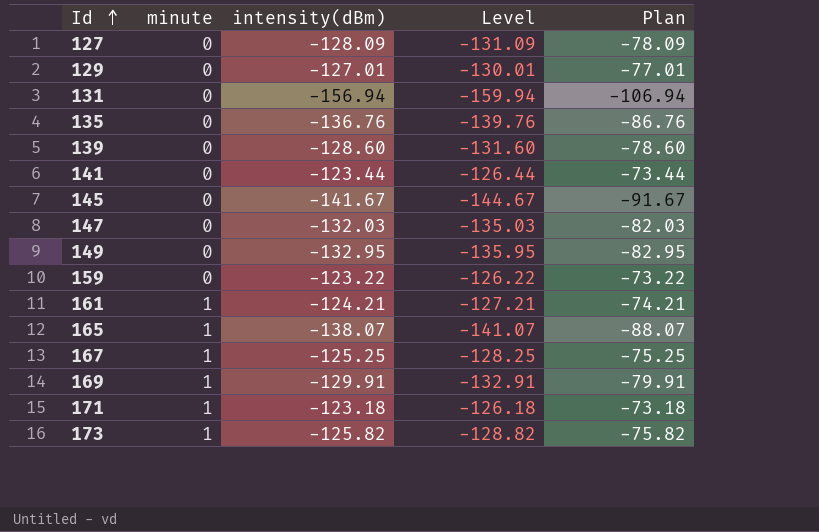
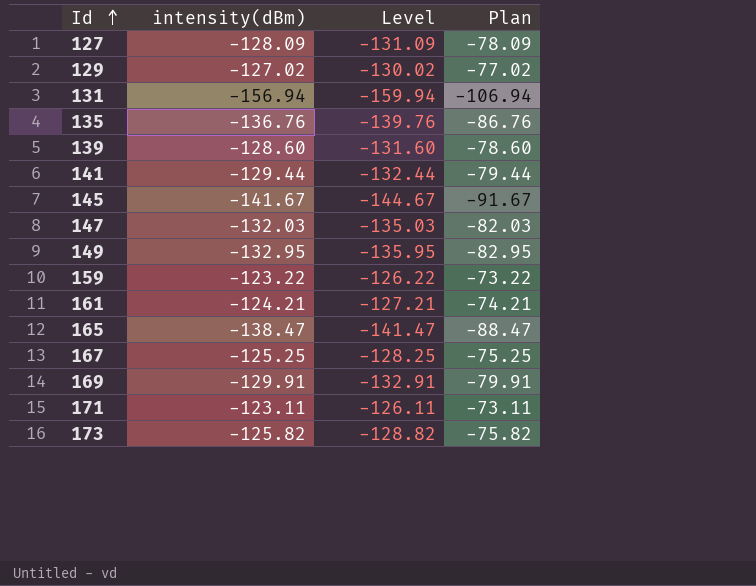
column minute | position: 2 -> none
129 | intensity(dBm): -127.01 -> -127.02
129 | Level: -130.01 -> -130.02
129 | Plan: -77.01 -> -77.02
141 | intensity(dBm): -123.44 -> -129.44
141 | Level: -126.44 -> -132.44
141 | Plan: -73.44 -> -79.44
165 | intensity(dBm): -138.07 -> -138.47
165 | Level: -141.07 -> -141.47
165 | Plan: -88.07 -> -88.47
171 | intensity(dBm): -123.18 -> -123.11
171 | Level: -126.18 -> -126.11
171 | Plan: -73.18 -> -73.11

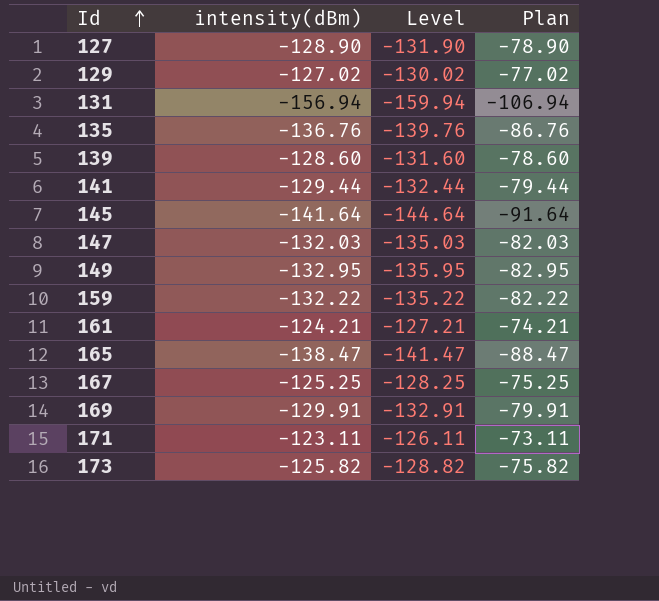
127 | intensity(dBm): -128.09 -> -128.90
127 | Level: -131.09 -> -131.90
127 | Plan: -78.09 -> -78.90
145 | intensity(dBm): -141.67 -> -141.64
145 | Level: -144.67 -> -144.64
145 | Plan: -91.67 -> -91.64
159 | intensity(dBm): -123.22 -> -132.22
159 | Level: -126.22 -> -135.22
159 | Plan: -73.22 -> -82.22

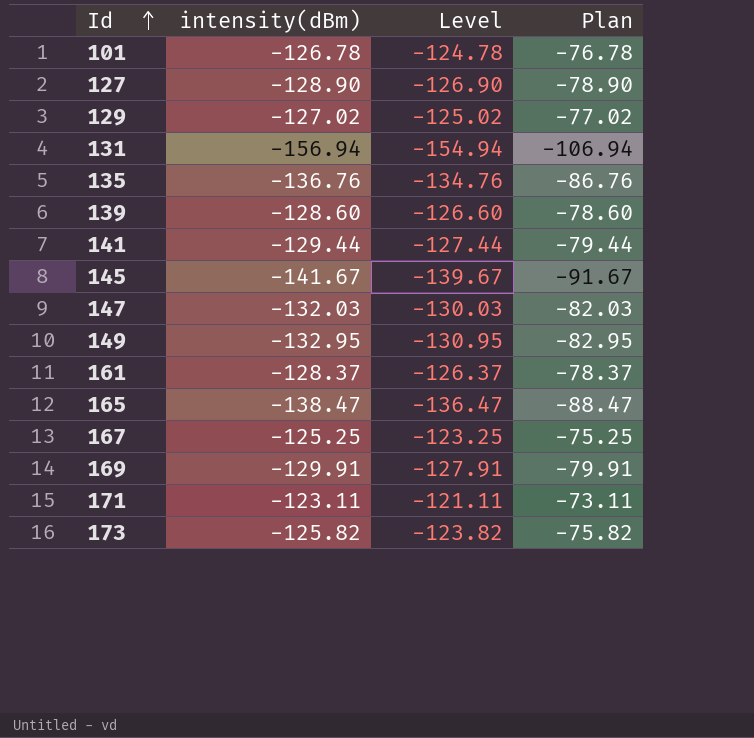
column Level | formula: [intensity(dBm)] - 3 -> [intensity(dBm)] + 2
row 159: -132.22 | -135.22 | -82.22 -> none
row 101: none -> -126.78 | -124.78 | -76.78
145 | intensity(dBm): -141.64 -> -141.67
145 | Plan: -91.64 -> -91.67
161 | intensity(dBm): -124.21 -> -128.37
161 | Plan: -74.21 -> -78.37

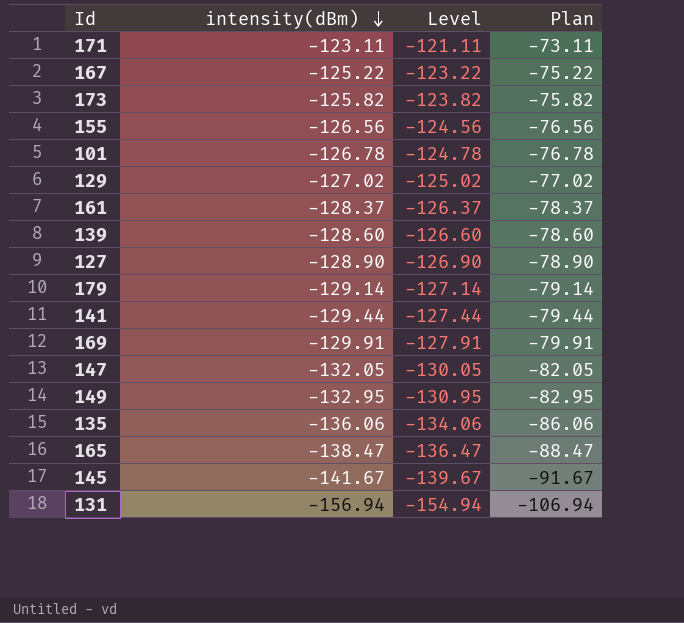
row order: Id ascending -> intensity(dBm) descending
167 | intensity(dBm): -125.25 -> -125.22
167 | Level: -123.25 -> -123.22
167 | Plan: -75.25 -> -75.22
row 155: none -> -126.56 | -124.56 | -76.56
row 179: none -> -129.14 | -127.14 | -79.14
147 | intensity(dBm): -132.03 -> -132.05
147 | Level: -130.03 -> -130.05
147 | Plan: -82.03 -> -82.05
135 | intensity(dBm): -136.76 -> -136.06
135 | Level: -134.76 -> -134.06
135 | Plan: -86.76 -> -86.06

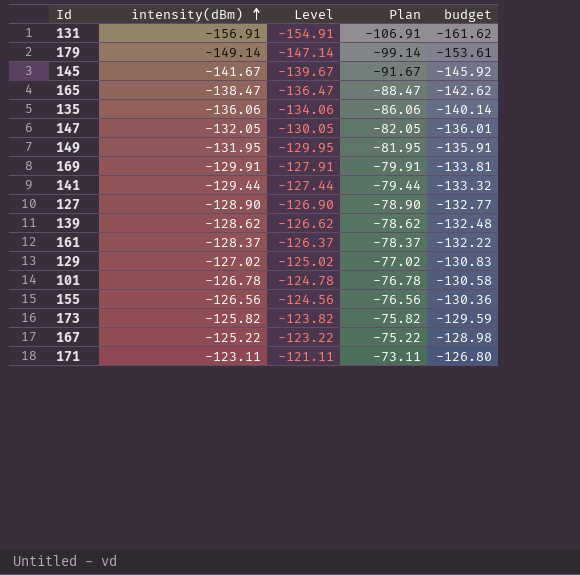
row order: intensity(dBm) descending -> intensity(dBm) ascending
column budget | formula: none -> [intensity(dBm)] * 1.03
131 | intensity(dBm): -156.94 -> -156.91
131 | Level: -154.94 -> -154.91
131 | Plan: -106.94 -> -106.91
179 | intensity(dBm): -129.14 -> -149.14
179 | Level: -127.14 -> -147.14
179 | Plan: -79.14 -> -99.14
149 | intensity(dBm): -132.95 -> -131.95
149 | Level: -130.95 -> -129.95
149 | Plan: -82.95 -> -81.95
139 | intensity(dBm): -128.60 -> -128.62
139 | Level: -126.60 -> -126.62
139 | Plan: -78.60 -> -78.62

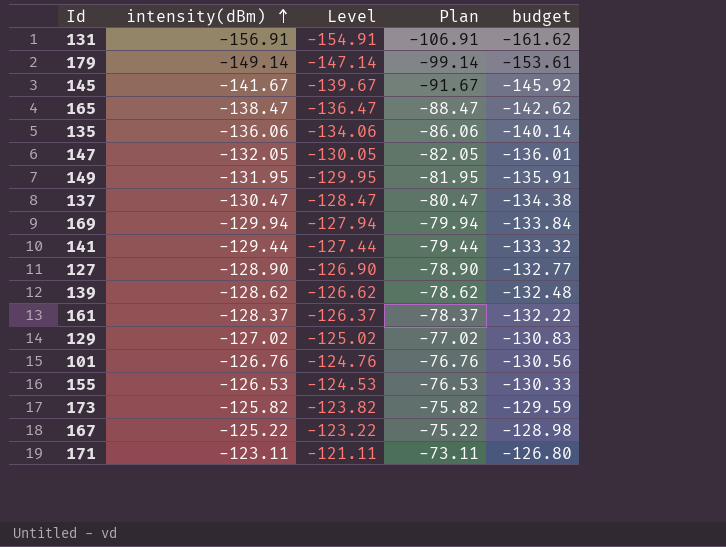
row 137: none -> -130.47 | -128.47 | -80.47 | -134.38
169 | intensity(dBm): -129.91 -> -129.94
169 | Level: -127.91 -> -127.94
169 | Plan: -79.91 -> -79.94
169 | budget: -133.81 -> -133.84
101 | intensity(dBm): -126.78 -> -126.76
101 | Level: -124.78 -> -124.76
101 | Plan: -76.78 -> -76.76
101 | budget: -130.58 -> -130.56
155 | intensity(dBm): -126.56 -> -126.53
155 | Level: -124.56 -> -124.53
155 | Plan: -76.56 -> -76.53
155 | budget: -130.36 -> -130.33

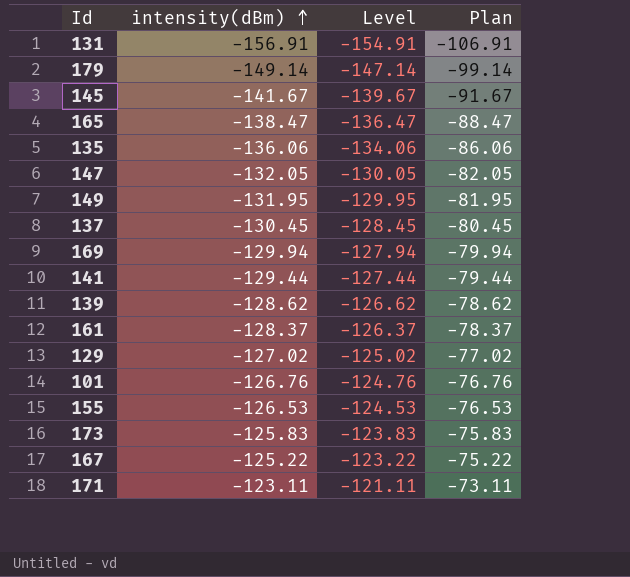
column budget | formula: [intensity(dBm)] * 1.03 -> none
row 127: -128.90 | -126.90 | -78.90 | -132.77 -> none
137 | intensity(dBm): -130.47 -> -130.45
137 | Level: -128.47 -> -128.45
137 | Plan: -80.47 -> -80.45
173 | intensity(dBm): -125.82 -> -125.83
173 | Level: -123.82 -> -123.83
173 | Plan: -75.82 -> -75.83

